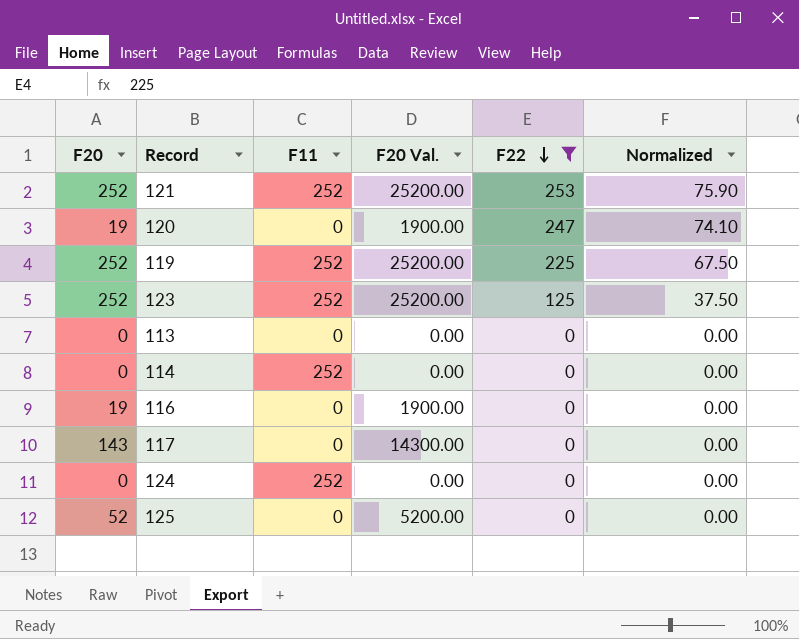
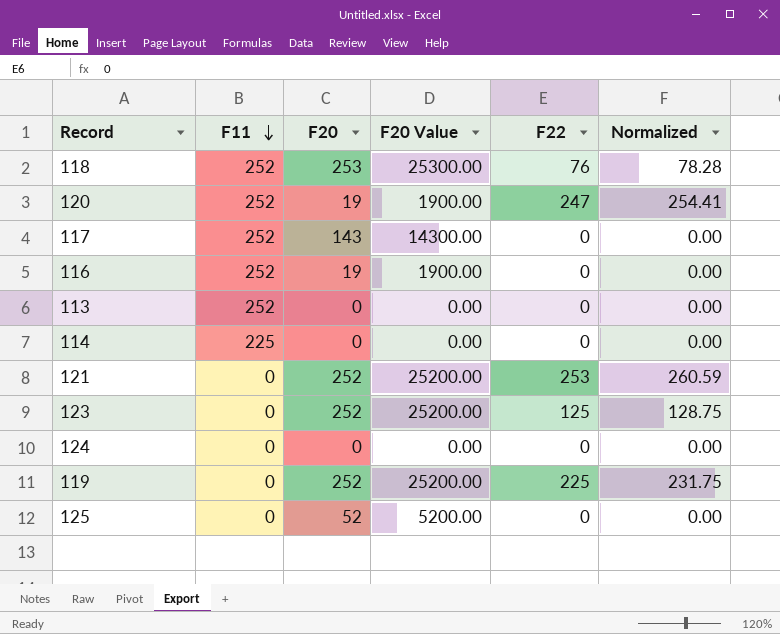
filter: F22 != 76 -> none
row order: F22 descending -> F11 descending
column F20 | position: 1 -> 3
column name: F20 Val. -> F20 Value
column Normalized | formula: [F22] * 0.3 -> [F22] * 1.03
120 | F11: 0 -> 252
117 | F11: 0 -> 252
116 | F11: 0 -> 252
113 | F11: 0 -> 252
114 | F11: 252 -> 225
121 | F11: 252 -> 0
123 | F11: 252 -> 0
124 | F11: 252 -> 0
119 | F11: 252 -> 0

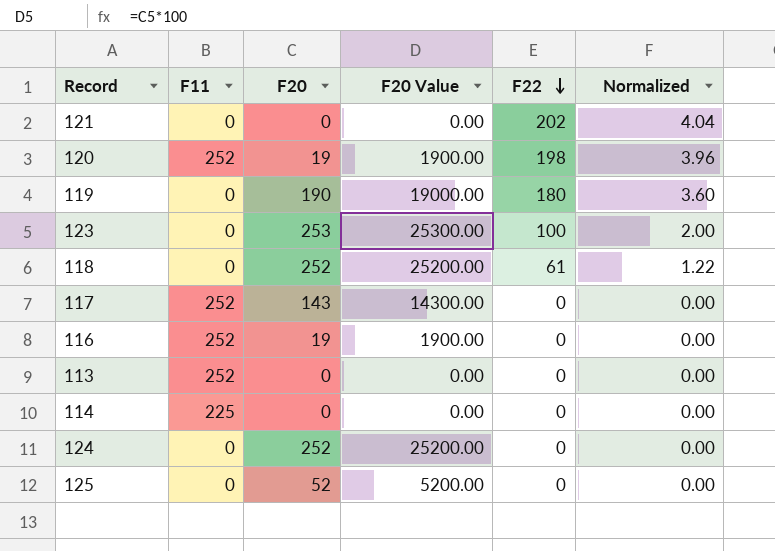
row order: F11 descending -> F22 descending
column Normalized | formula: [F22] * 1.03 -> [F22] * 0.02
121 | F20: 252 -> 0
121 | F20 Value: 25200.00 -> 0.00
121 | F22: 253 -> 202
120 | F22: 247 -> 198
119 | F20: 252 -> 190
119 | F20 Value: 25200.00 -> 19000.00
119 | F22: 225 -> 180
123 | F20: 252 -> 253
123 | F20 Value: 25200.00 -> 25300.00
123 | F22: 125 -> 100
118 | F11: 252 -> 0
118 | F20: 253 -> 252
118 | F20 Value: 25300.00 -> 25200.00
118 | F22: 76 -> 61
124 | F20: 0 -> 252
124 | F20 Value: 0.00 -> 25200.00

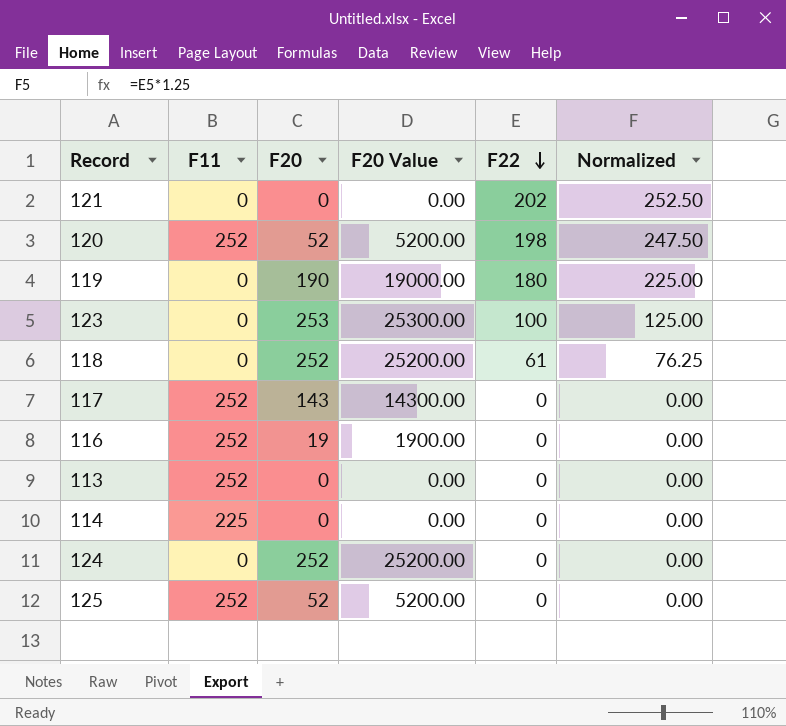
column Normalized | formula: [F22] * 0.02 -> [F22] * 1.25
120 | F20: 19 -> 52
120 | F20 Value: 1900.00 -> 5200.00
125 | F11: 0 -> 252

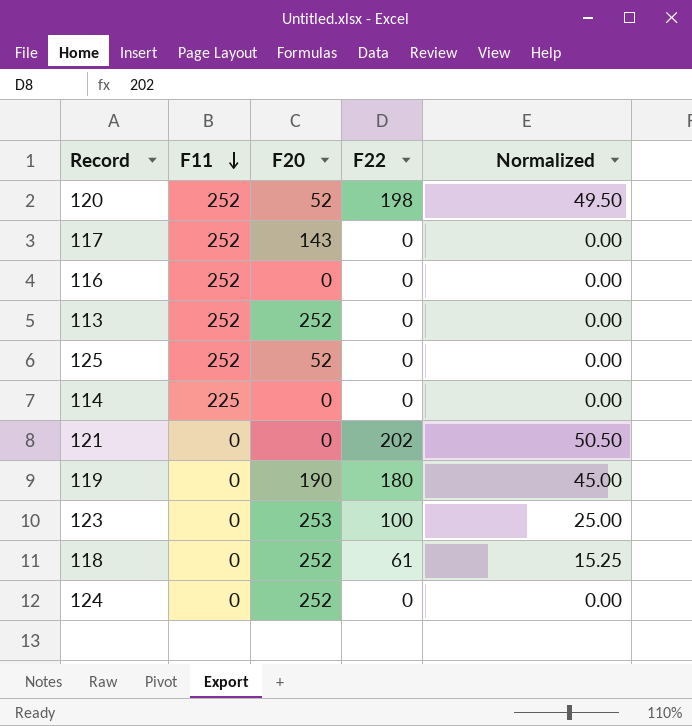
row order: F22 descending -> F11 descending
column F20 Value | formula: [F20] * 100 -> none
column Normalized | formula: [F22] * 1.25 -> [F22] * 0.25
116 | F20: 19 -> 0
113 | F20: 0 -> 252

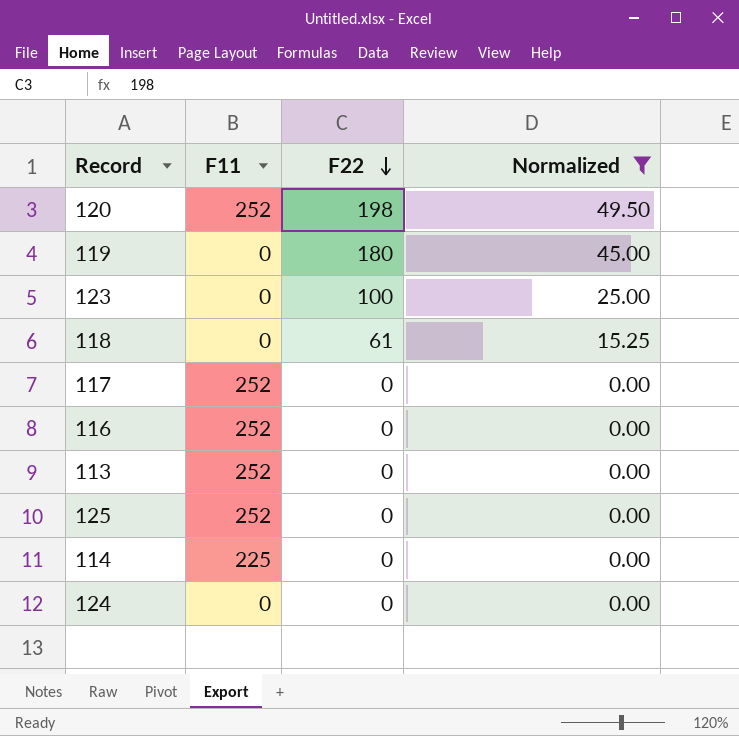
filter: none -> Normalized != 50.50
row order: F11 descending -> F22 descending
column F20 | position: 3 -> none

